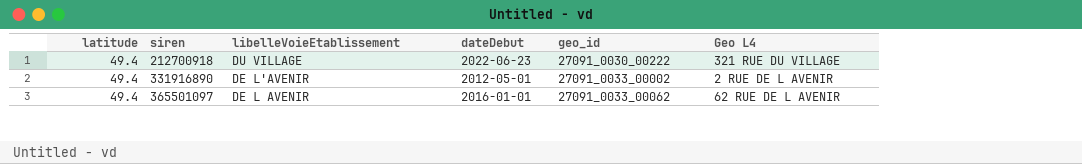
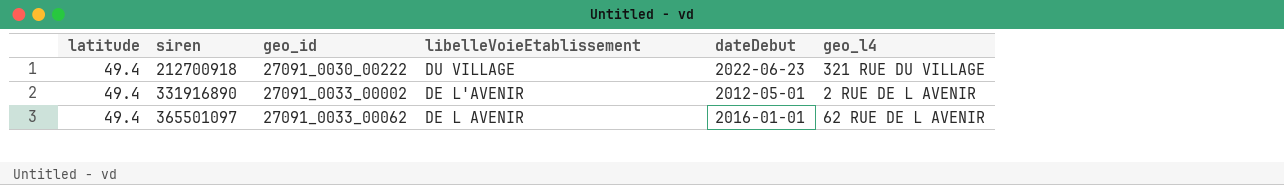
column geo_id | position: 5 -> 3
column name: Geo L4 -> geo_l4

